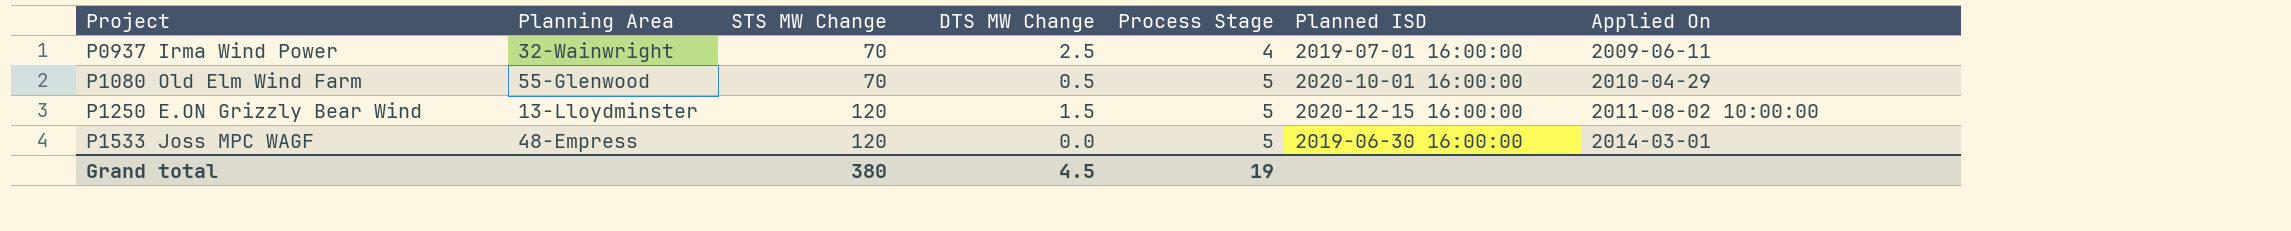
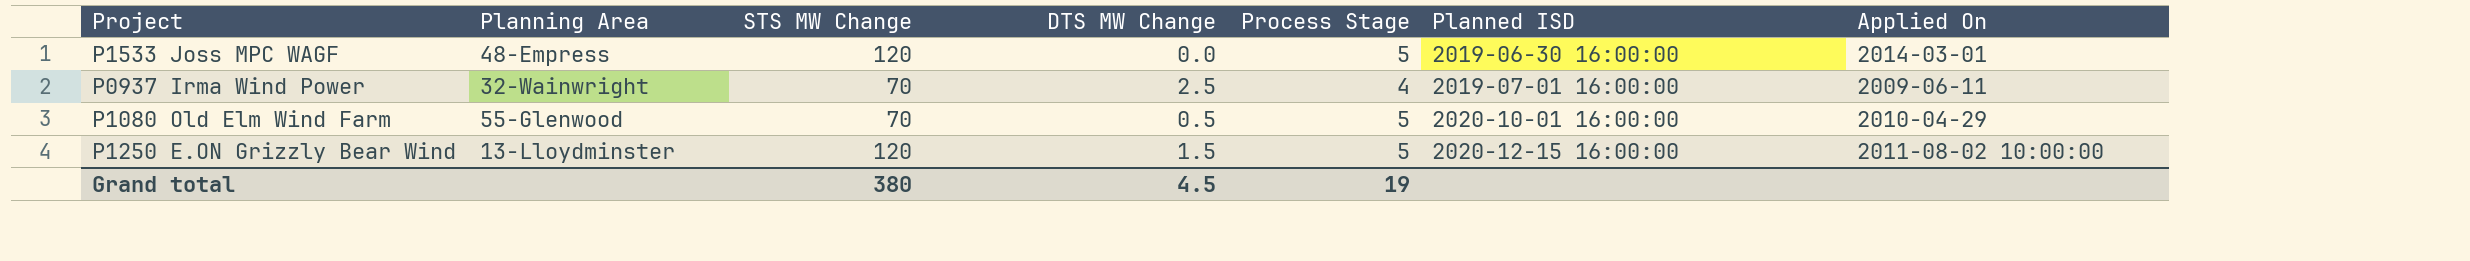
row order: Project ascending -> Planned ISD ascending

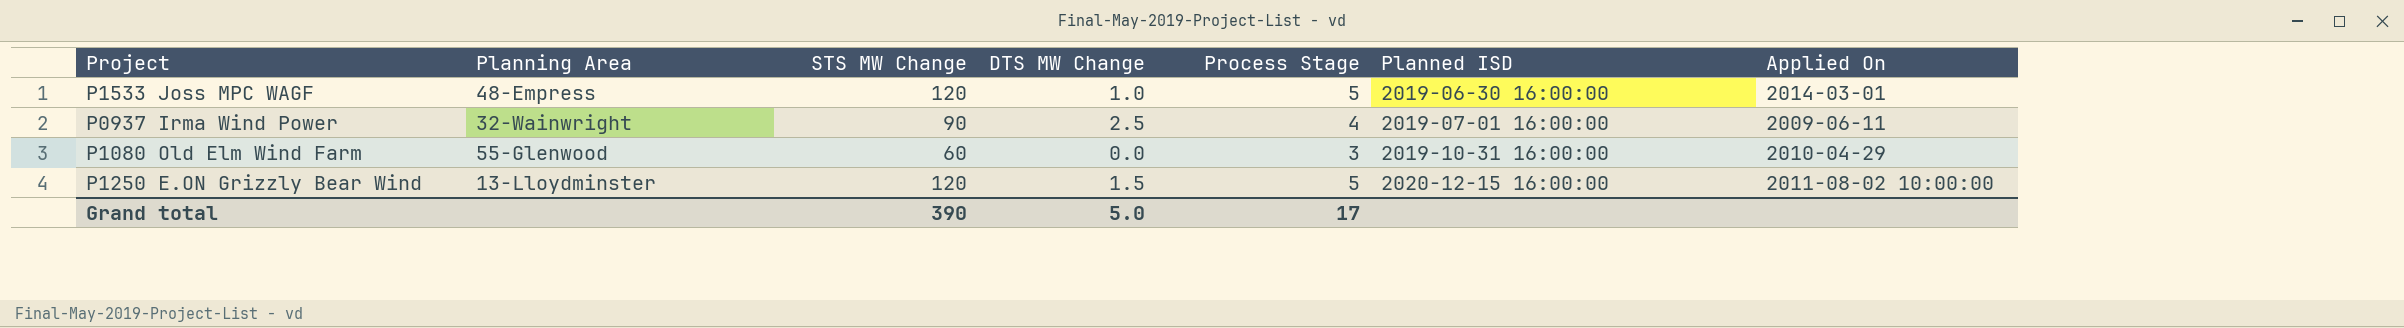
P1533 Joss MPC WAGF | DTS MW Change: 0.0 -> 1.0
P0937 Irma Wind Power | STS MW Change: 70 -> 90
P1080 Old Elm Wind Farm | STS MW Change: 70 -> 60
P1080 Old Elm Wind Farm | DTS MW Change: 0.5 -> 0.0
P1080 Old Elm Wind Farm | Process Stage: 5 -> 3
P1080 Old Elm Wind Farm | Planned ISD: 2020-10-01 16:00:00 -> 2019-10-31 16:00:00
Grand total | STS MW Change: 380 -> 390
Grand total | DTS MW Change: 4.5 -> 5.0
Grand total | Process Stage: 19 -> 17

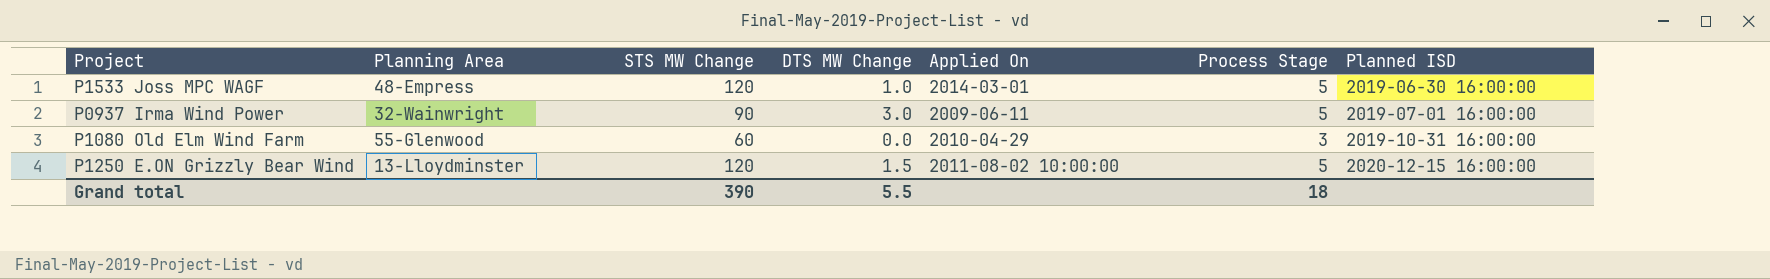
column Applied On | position: 7 -> 5
P0937 Irma Wind Power | DTS MW Change: 2.5 -> 3.0
P0937 Irma Wind Power | Process Stage: 4 -> 5
Grand total | DTS MW Change: 5.0 -> 5.5
Grand total | Process Stage: 17 -> 18

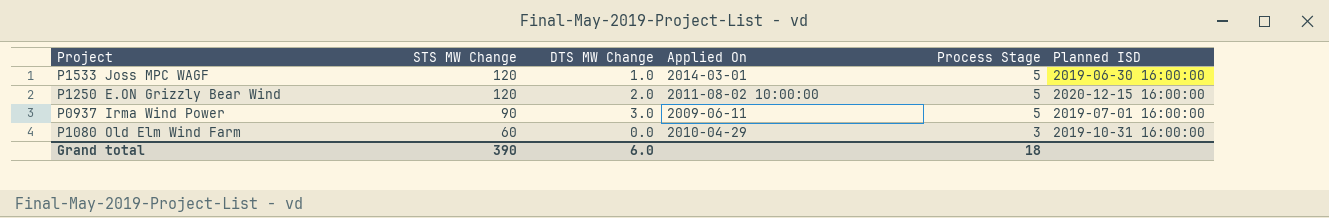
row order: Planned ISD ascending -> STS MW Change descending
column Planning Area | position: 2 -> none
P1250 E.ON Grizzly Bear Wind | DTS MW Change: 1.5 -> 2.0
Grand total | DTS MW Change: 5.5 -> 6.0

